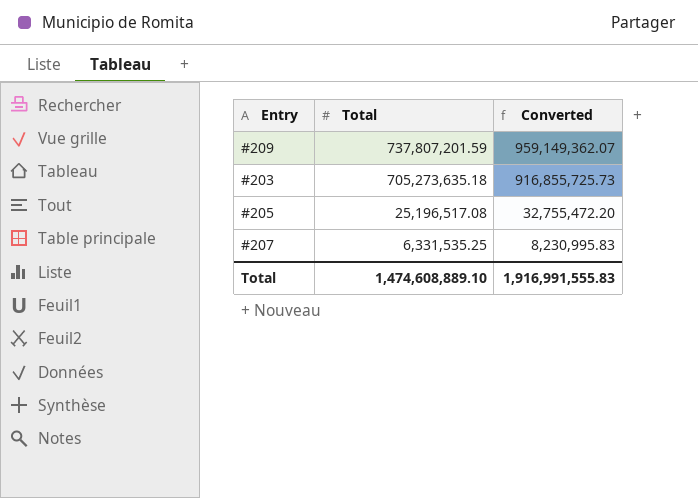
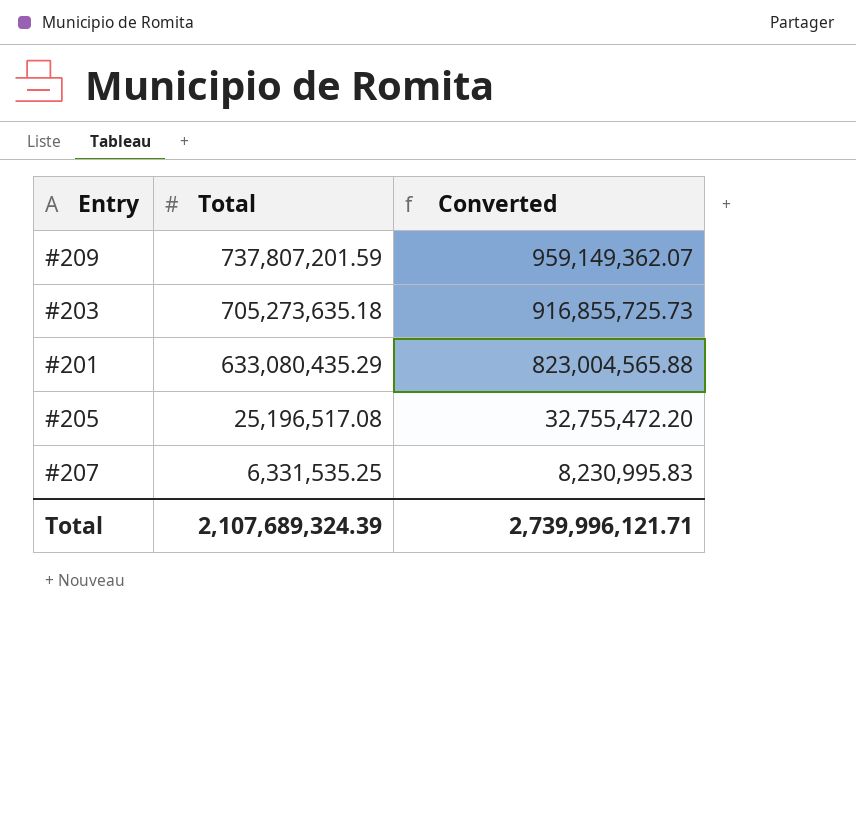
row #201: none -> 633,080,435.29 | 823,004,565.88
Total | Total: 1,474,608,889.10 -> 2,107,689,324.39
Total | Converted: 1,916,991,555.83 -> 2,739,996,121.71

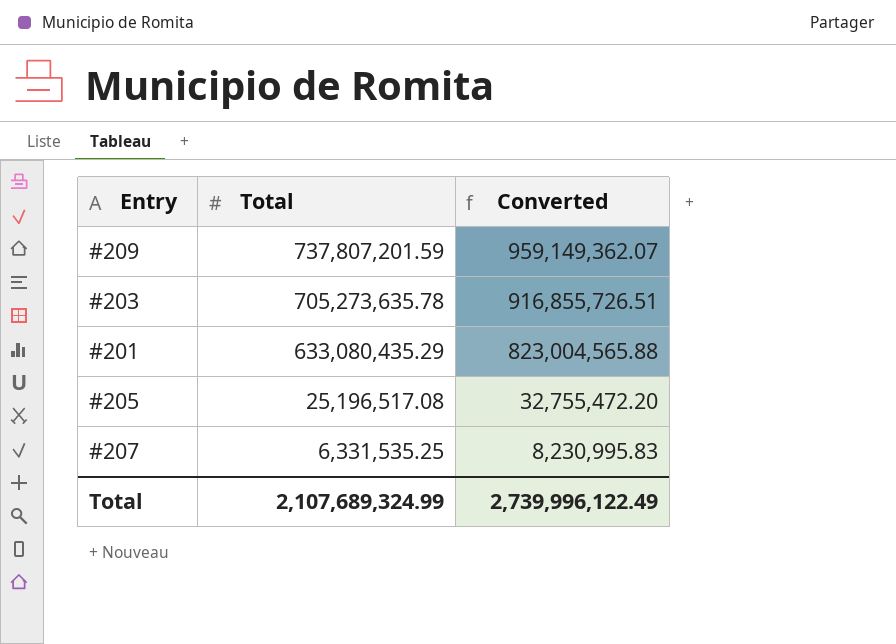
#203 | Total: 705,273,635.18 -> 705,273,635.78
#203 | Converted: 916,855,725.73 -> 916,855,726.51
Total | Total: 2,107,689,324.39 -> 2,107,689,324.99
Total | Converted: 2,739,996,121.71 -> 2,739,996,122.49

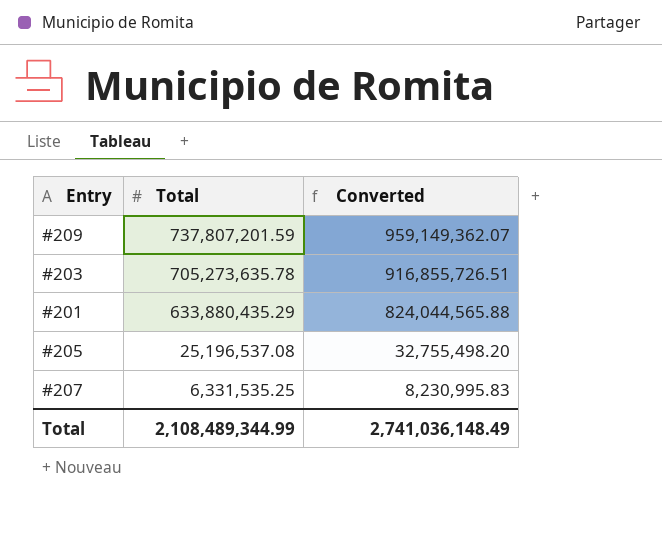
#201 | Total: 633,080,435.29 -> 633,880,435.29
#201 | Converted: 823,004,565.88 -> 824,044,565.88
#205 | Total: 25,196,517.08 -> 25,196,537.08
#205 | Converted: 32,755,472.20 -> 32,755,498.20
Total | Total: 2,107,689,324.99 -> 2,108,489,344.99
Total | Converted: 2,739,996,122.49 -> 2,741,036,148.49

